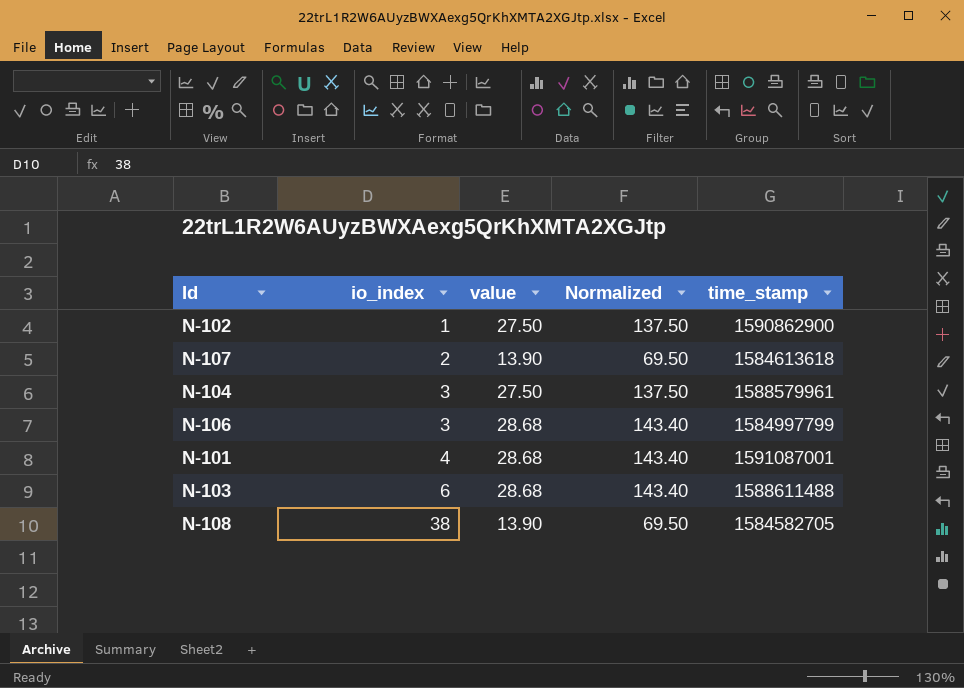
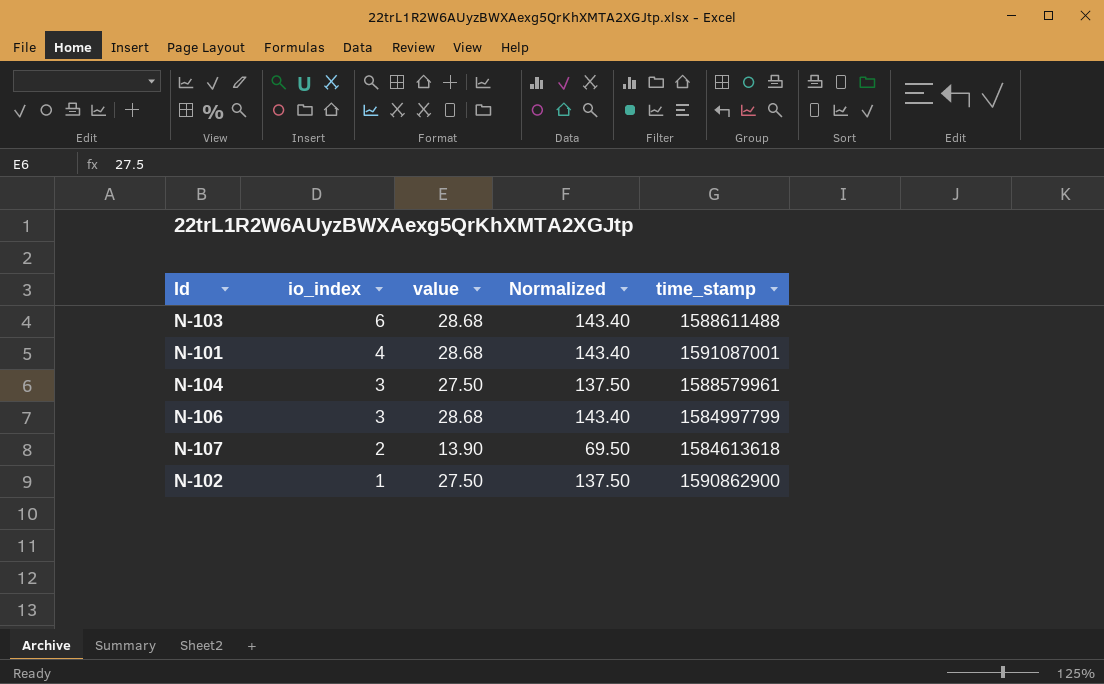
row order: io_index ascending -> io_index descending
row N-108: 38 | 13.90 | 69.50 | 1584582705 -> none

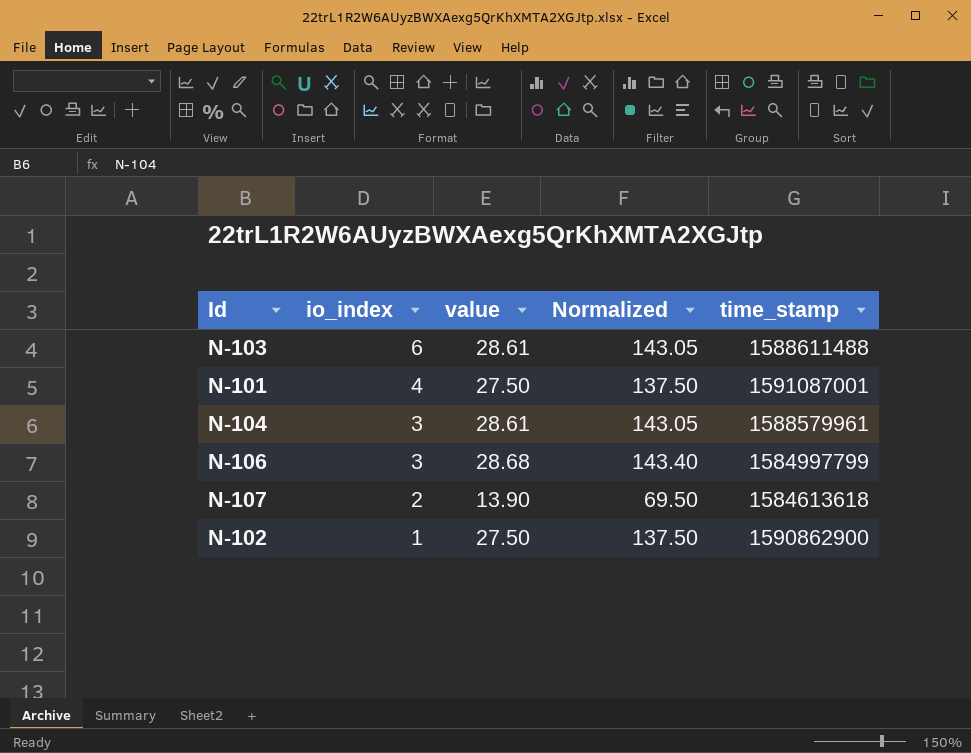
N-103 | value: 28.68 -> 28.61
N-103 | Normalized: 143.40 -> 143.05
N-101 | value: 28.68 -> 27.50
N-101 | Normalized: 143.40 -> 137.50
N-104 | value: 27.50 -> 28.61
N-104 | Normalized: 137.50 -> 143.05

